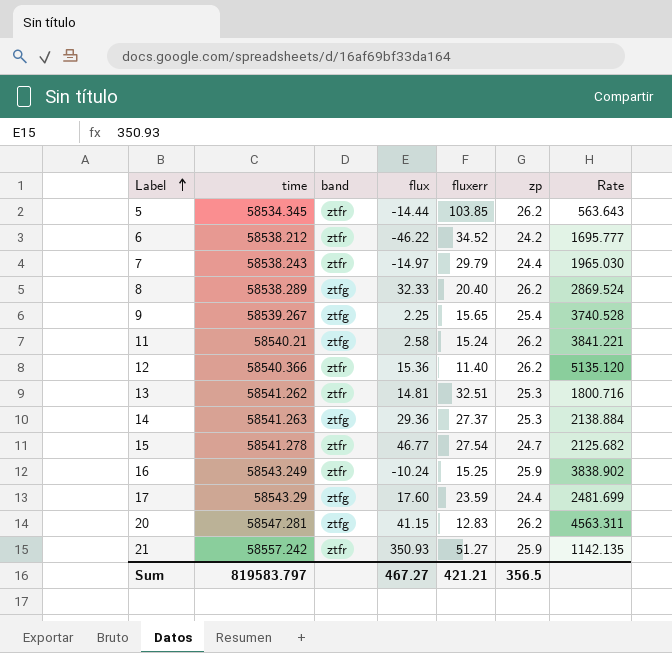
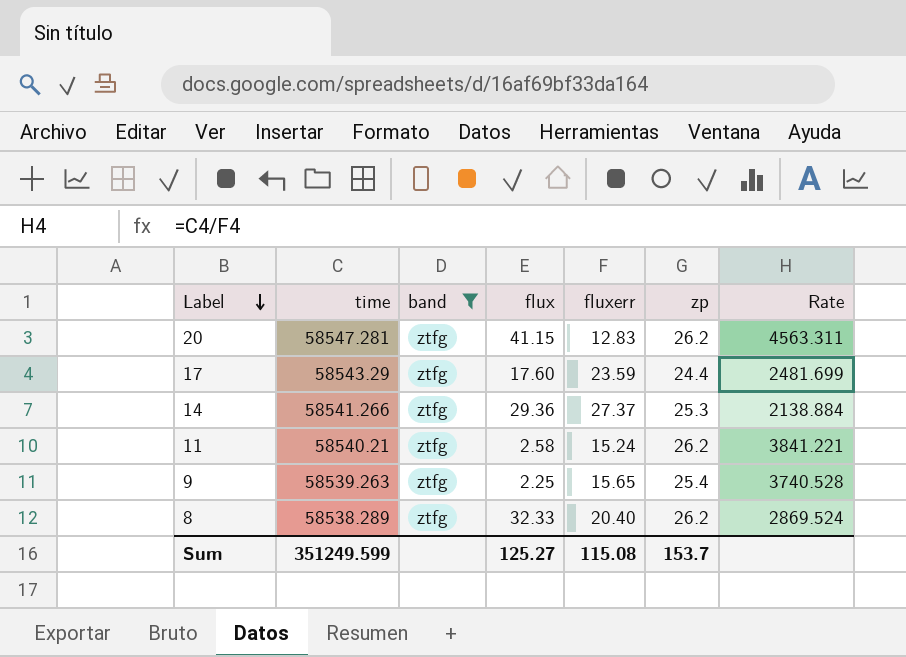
filter: none -> band = ztfg
row order: Label ascending -> Label descending
14 | time: 58541.263 -> 58541.266
9 | time: 58539.267 -> 58539.263
Sum | time: 819583.797 -> 351249.599
Sum | flux: 467.27 -> 125.27
Sum | fluxerr: 421.21 -> 115.08
Sum | zp: 356.5 -> 153.7

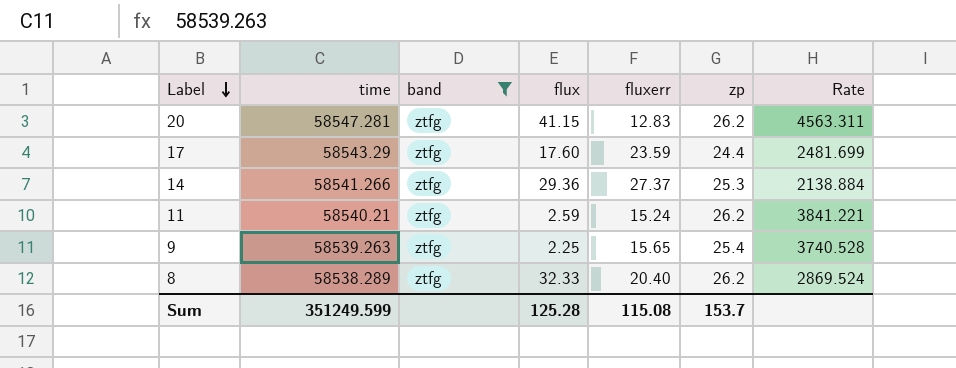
11 | flux: 2.58 -> 2.59
Sum | flux: 125.27 -> 125.28

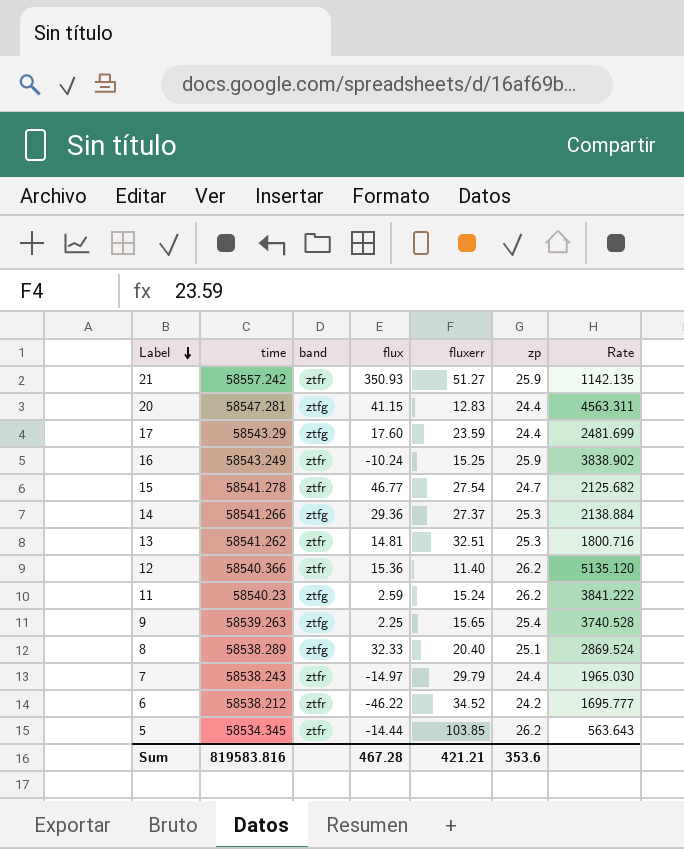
filter: band = ztfg -> none
20 | zp: 26.2 -> 24.4
11 | time: 58540.21 -> 58540.23
11 | Rate: 3841.221 -> 3841.222
8 | zp: 26.2 -> 25.1
Sum | time: 351249.599 -> 819583.816
Sum | flux: 125.28 -> 467.28
Sum | fluxerr: 115.08 -> 421.21
Sum | zp: 153.7 -> 353.6

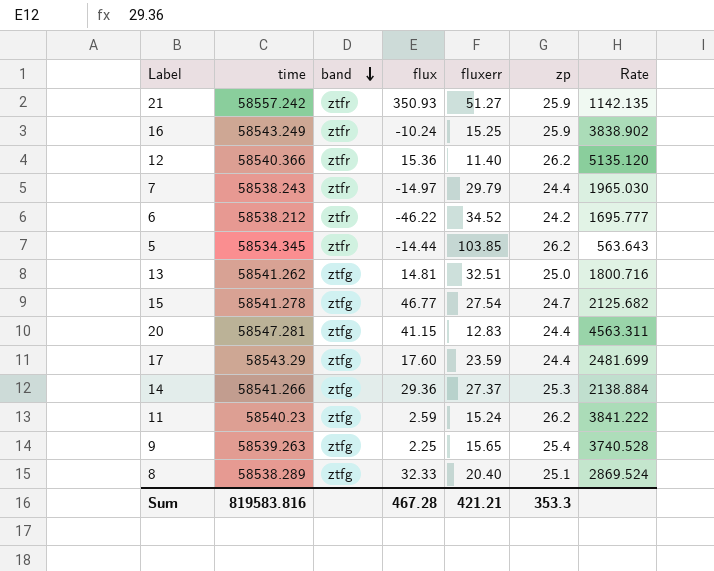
row order: Label descending -> band descending
13 | band: ztfr -> ztfg
13 | zp: 25.3 -> 25.0
15 | band: ztfr -> ztfg
Sum | zp: 353.6 -> 353.3

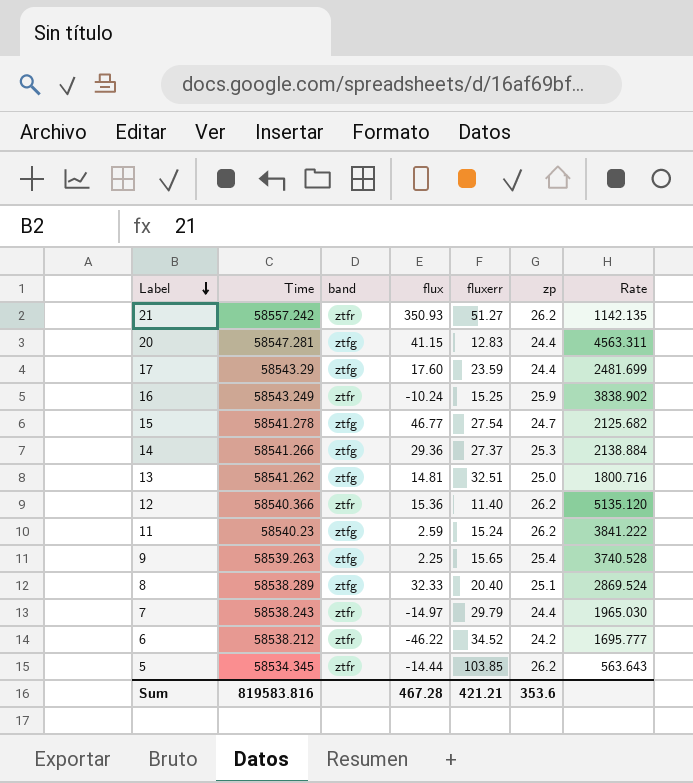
row order: band descending -> Label descending
column name: time -> Time
21 | zp: 25.9 -> 26.2
Sum | zp: 353.3 -> 353.6

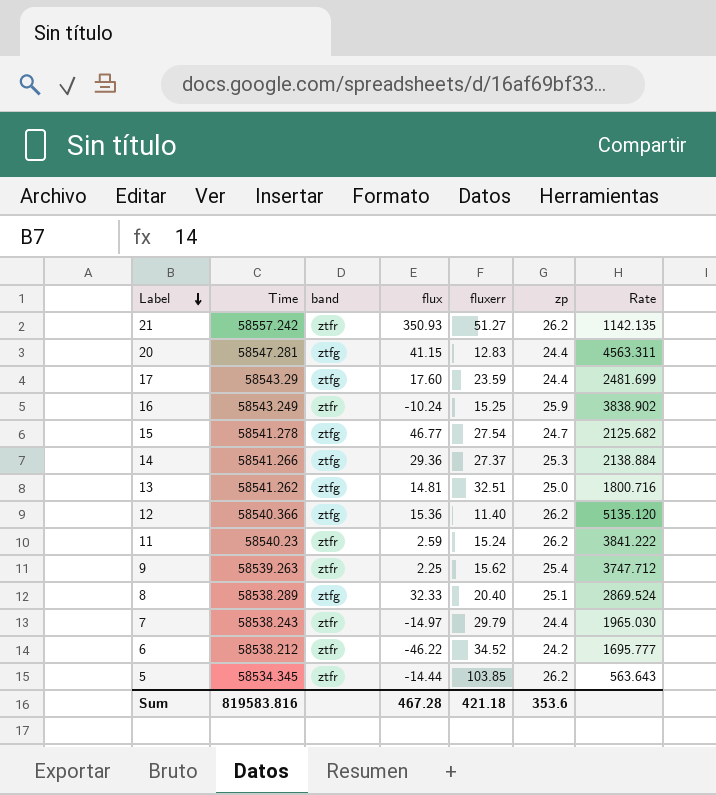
12 | band: ztfr -> ztfg
11 | band: ztfg -> ztfr
9 | band: ztfg -> ztfr
9 | fluxerr: 15.65 -> 15.62
9 | Rate: 3740.528 -> 3747.712
Sum | fluxerr: 421.21 -> 421.18

